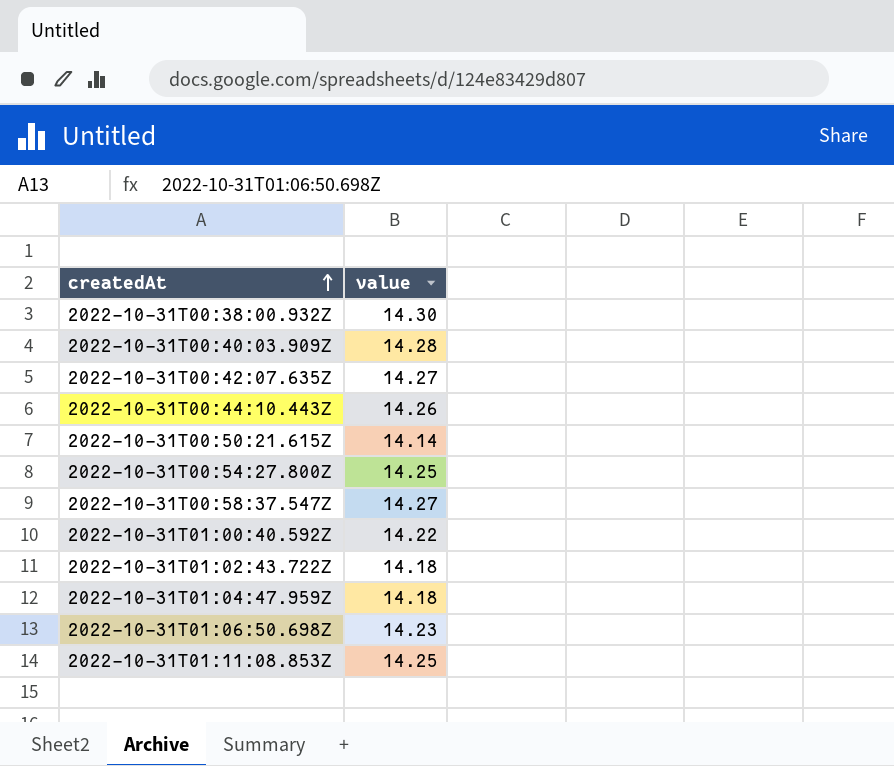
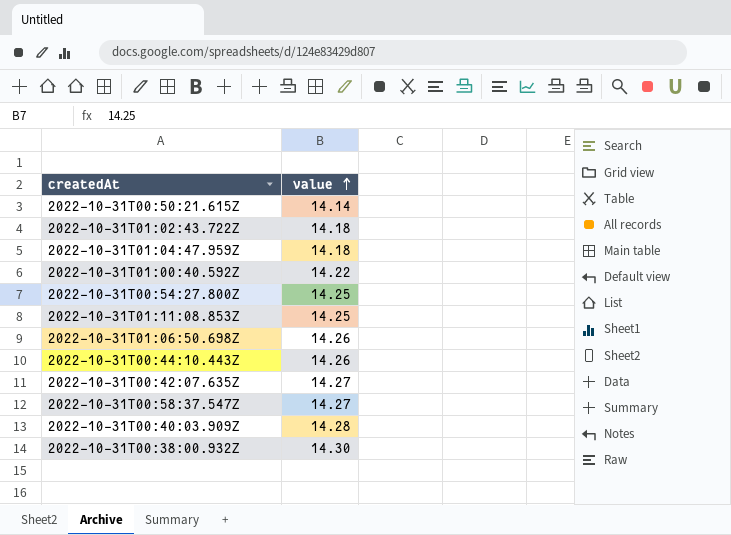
row order: createdAt ascending -> value ascending
2022-10-31T01:06:50.698Z | value: 14.23 -> 14.26

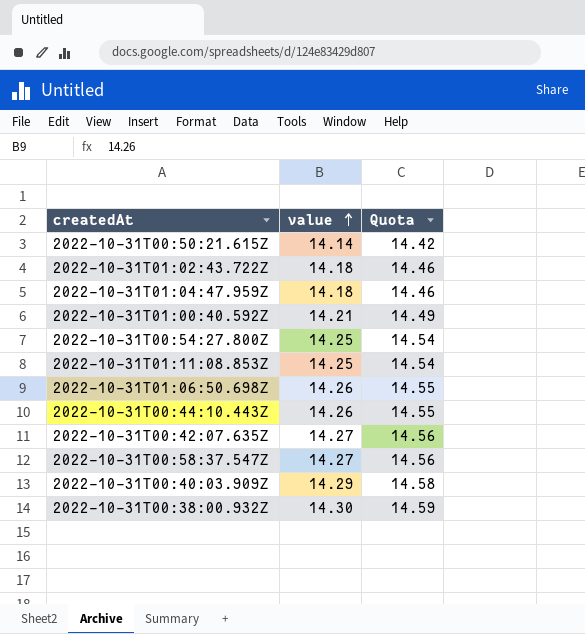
column Quota | formula: none -> [value] * 1.02
2022-10-31T01:00:40.592Z | value: 14.22 -> 14.21
2022-10-31T00:40:03.909Z | value: 14.28 -> 14.29

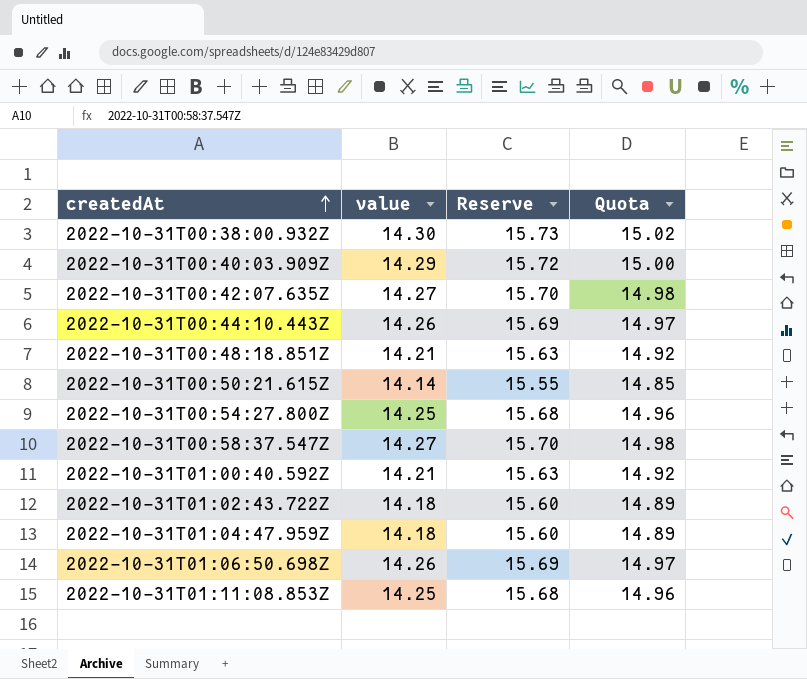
row order: value ascending -> createdAt ascending
column Reserve | formula: none -> [value] * 1.1
column Quota | formula: [value] * 1.02 -> [value] * 1.05
row 2022-10-31T00:48:18.851Z: none -> 14.21 | 15.63 | 14.92

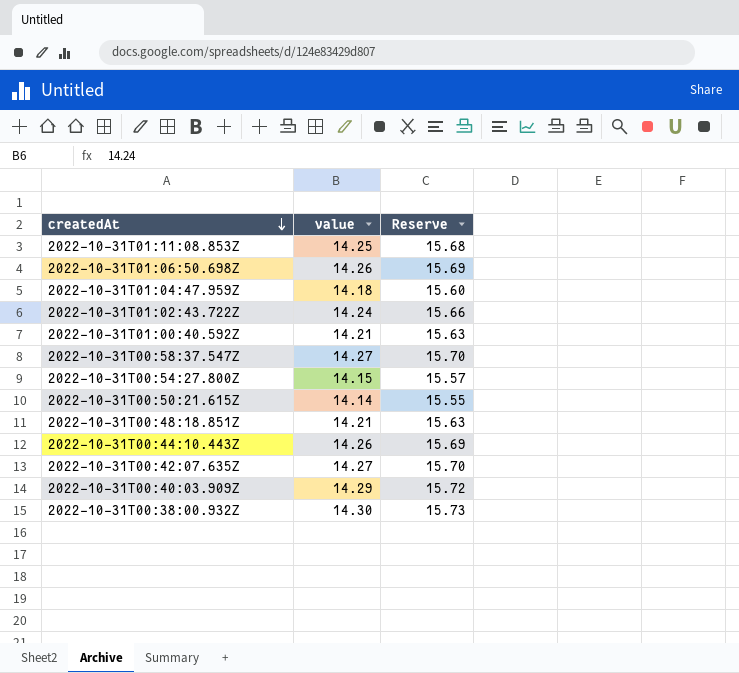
row order: createdAt ascending -> createdAt descending
column Quota | formula: [value] * 1.05 -> none
2022-10-31T01:02:43.722Z | value: 14.18 -> 14.24
2022-10-31T01:02:43.722Z | Reserve: 15.60 -> 15.66
2022-10-31T00:54:27.800Z | value: 14.25 -> 14.15
2022-10-31T00:54:27.800Z | Reserve: 15.68 -> 15.57

